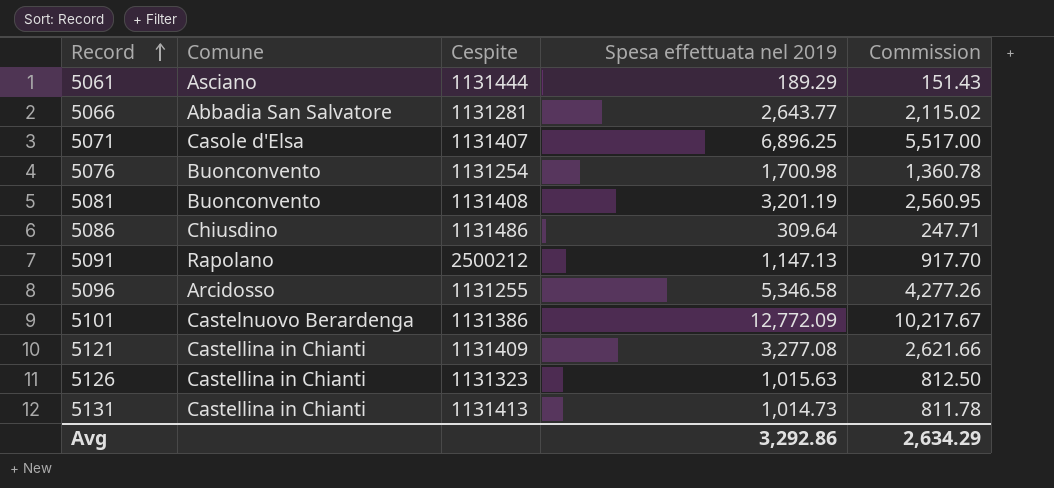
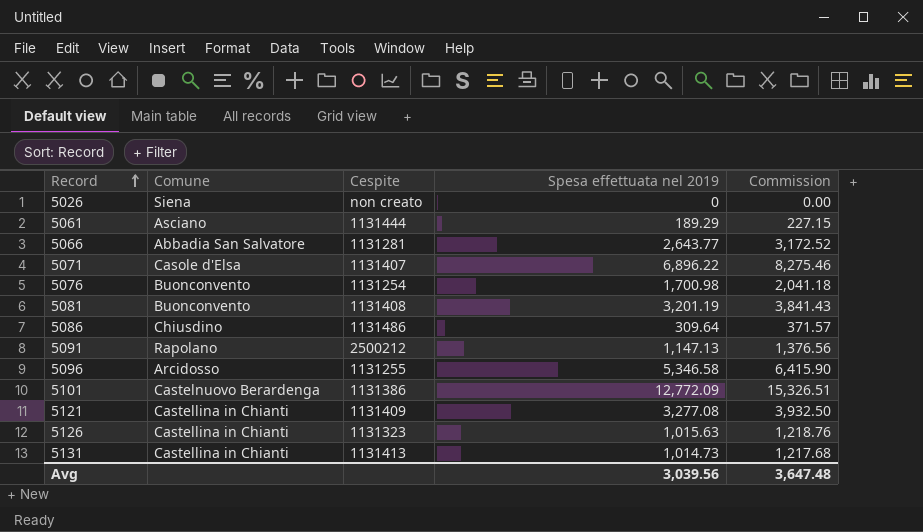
column Commission | formula: [Spesa effettuata nel 2019] * 0.8 -> [Spesa effettuata nel 2019] * 1.2
row 5026: none -> Siena | non creato | 0 | 0.00
5071 | Spesa effettuata nel 2019: 6,896.25 -> 6,896.22
Avg | Spesa effettuata nel 2019: 3,292.86 -> 3,039.56
Avg | Commission: 2,634.29 -> 3,647.48

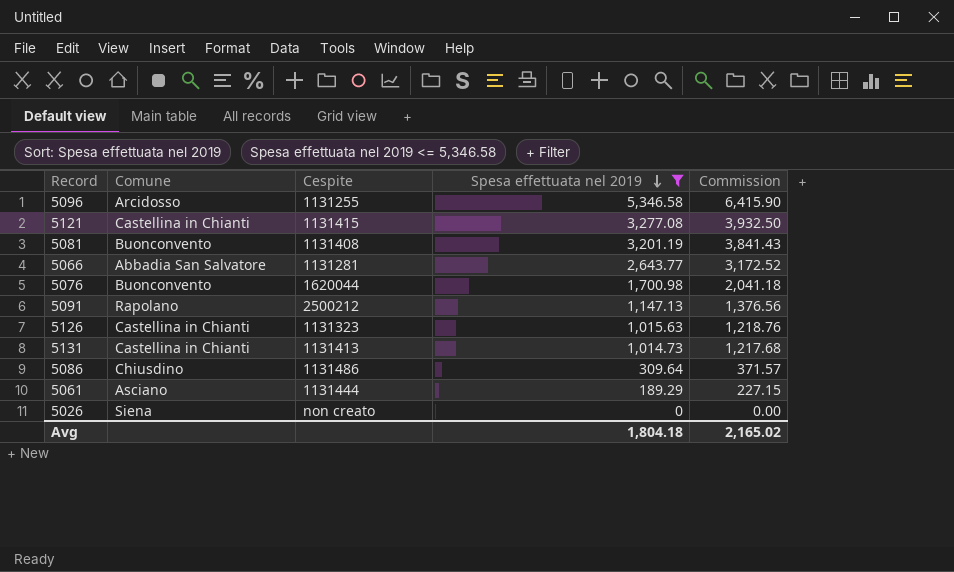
filter: none -> Spesa effettuata nel 2019 <= 5,346.58
row order: Record ascending -> Spesa effettuata nel 2019 descending
5121 | Cespite: 1131409 -> 1131415
5076 | Cespite: 1131254 -> 1620044
Avg | Spesa effettuata nel 2019: 3,039.56 -> 1,804.18
Avg | Commission: 3,647.48 -> 2,165.02

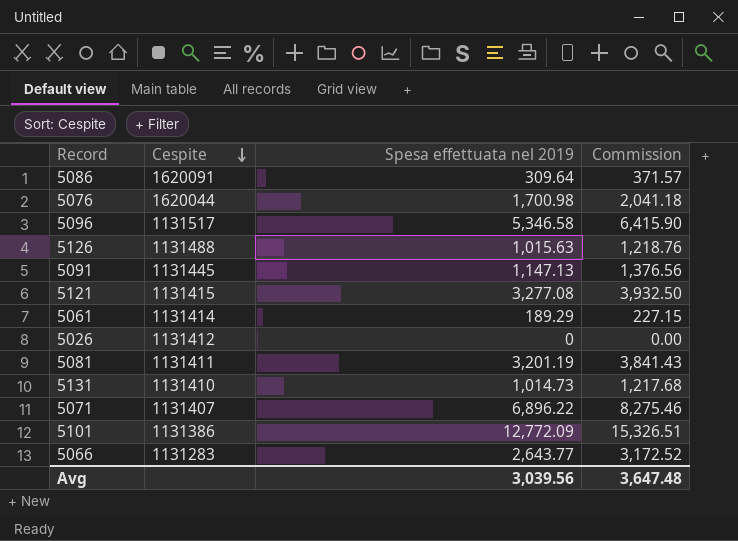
filter: Spesa effettuata nel 2019 <= 5,346.58 -> none
row order: Spesa effettuata nel 2019 descending -> Cespite descending
column Comune | position: 2 -> none
5086 | Cespite: 1131486 -> 1620091
5096 | Cespite: 1131255 -> 1131517
5126 | Cespite: 1131323 -> 1131488
5091 | Cespite: 2500212 -> 1131445
5061 | Cespite: 1131444 -> 1131414
5026 | Cespite: non creato -> 1131412
5081 | Cespite: 1131408 -> 1131411
5131 | Cespite: 1131413 -> 1131410
5066 | Cespite: 1131281 -> 1131283
Avg | Spesa effettuata nel 2019: 1,804.18 -> 3,039.56
Avg | Commission: 2,165.02 -> 3,647.48

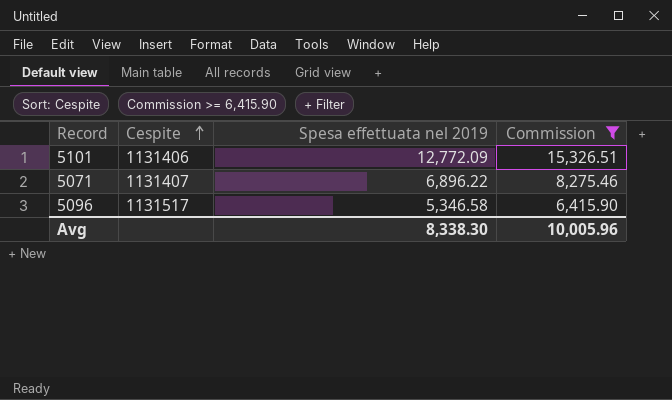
filter: none -> Commission >= 6,415.90
row order: Cespite descending -> Cespite ascending
5101 | Cespite: 1131386 -> 1131406
Avg | Spesa effettuata nel 2019: 3,039.56 -> 8,338.30
Avg | Commission: 3,647.48 -> 10,005.96

